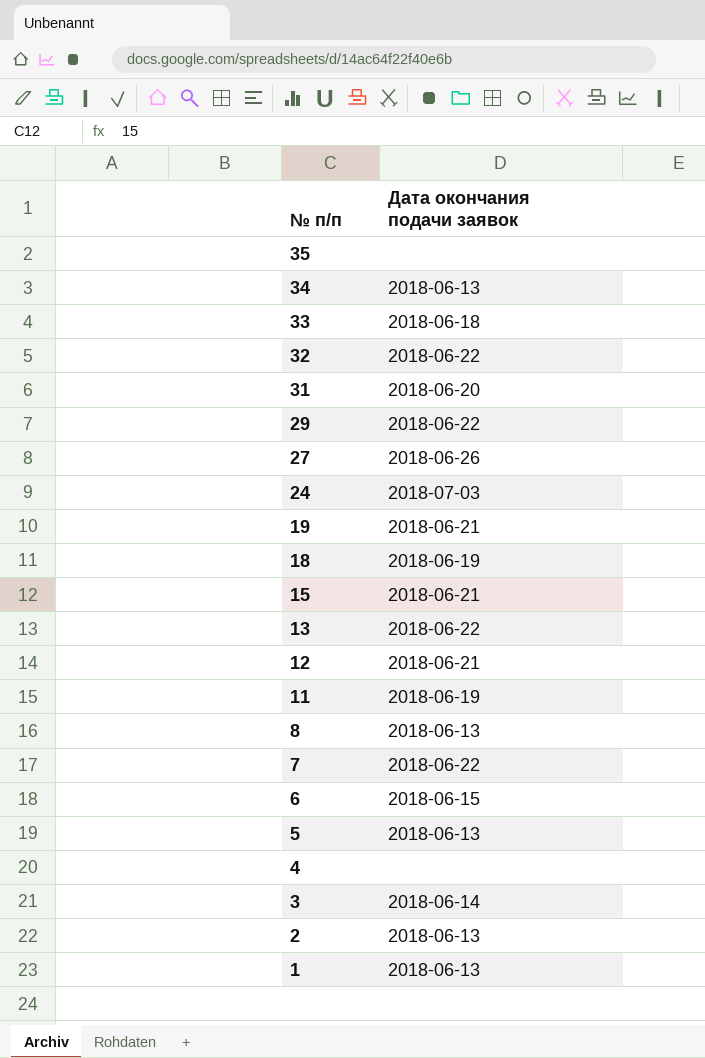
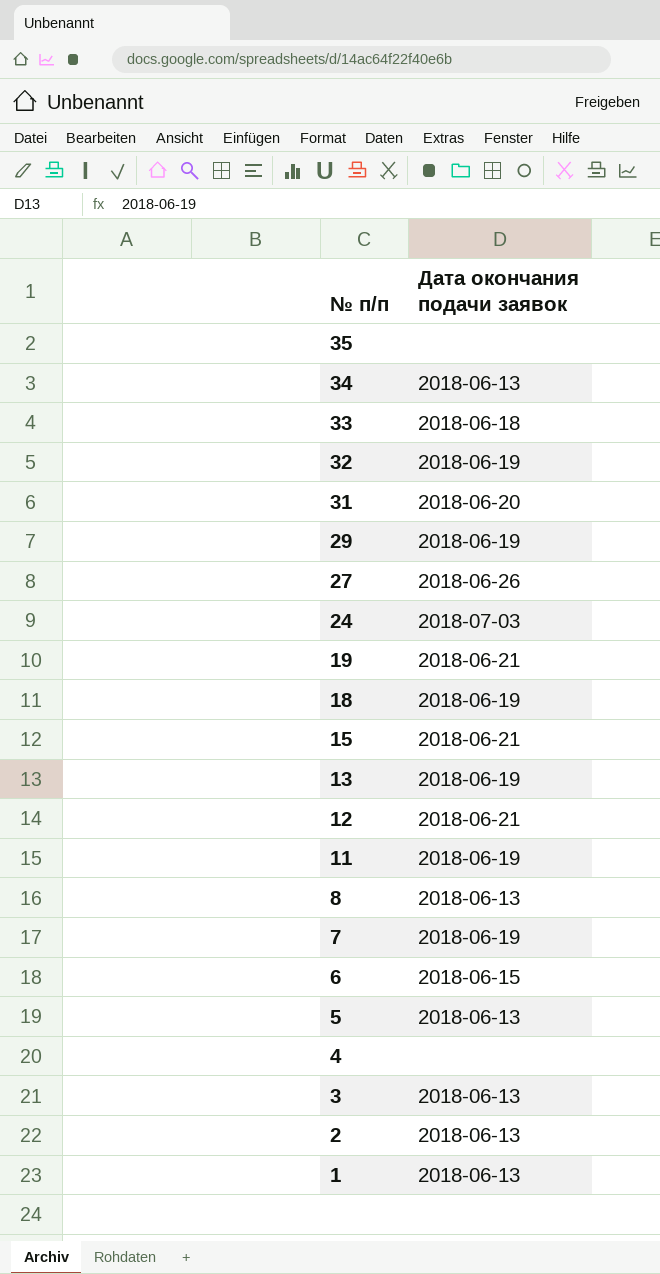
32 | Дата окончания подачи заявок: 2018-06-22 -> 2018-06-19
29 | Дата окончания подачи заявок: 2018-06-22 -> 2018-06-19
13 | Дата окончания подачи заявок: 2018-06-22 -> 2018-06-19
7 | Дата окончания подачи заявок: 2018-06-22 -> 2018-06-19
3 | Дата окончания подачи заявок: 2018-06-14 -> 2018-06-13

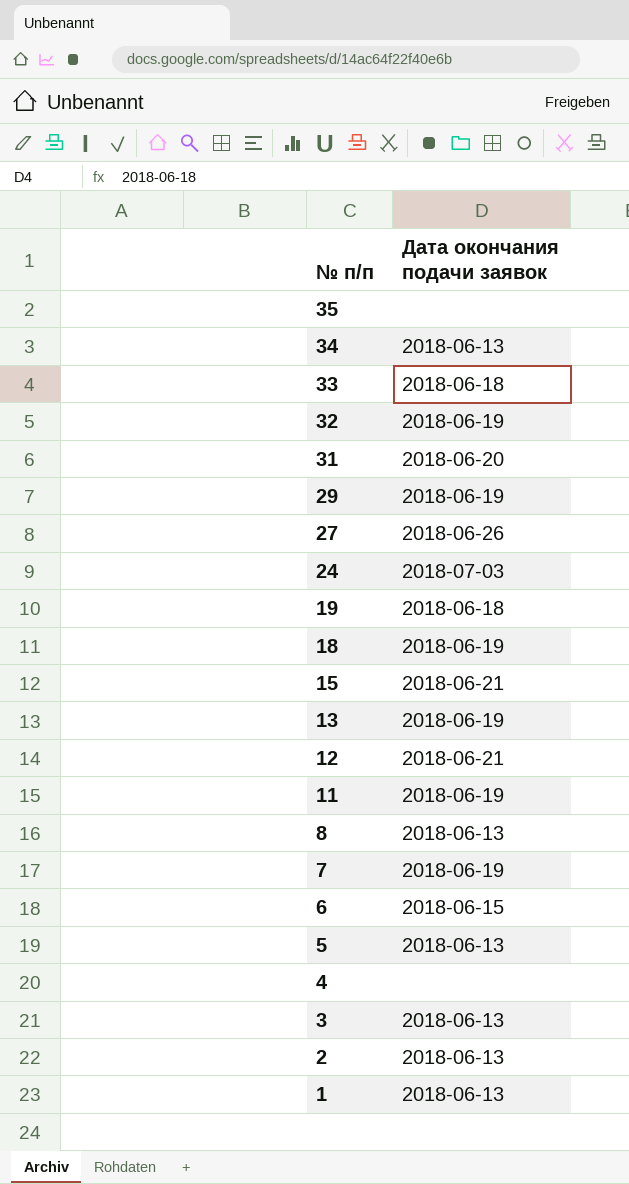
19 | Дата окончания подачи заявок: 2018-06-21 -> 2018-06-18

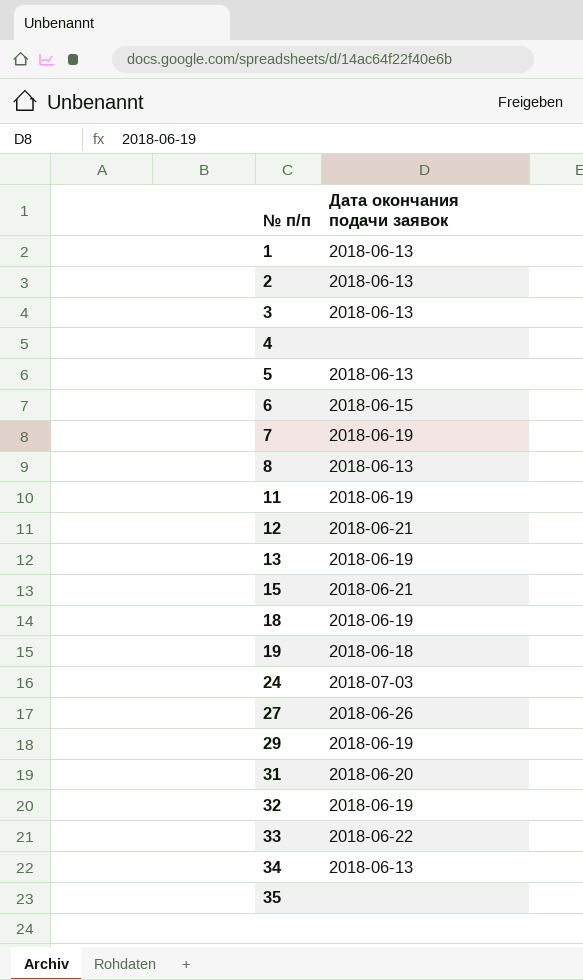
row order: № п/п descending -> № п/п ascending
33 | Дата окончания подачи заявок: 2018-06-18 -> 2018-06-22

